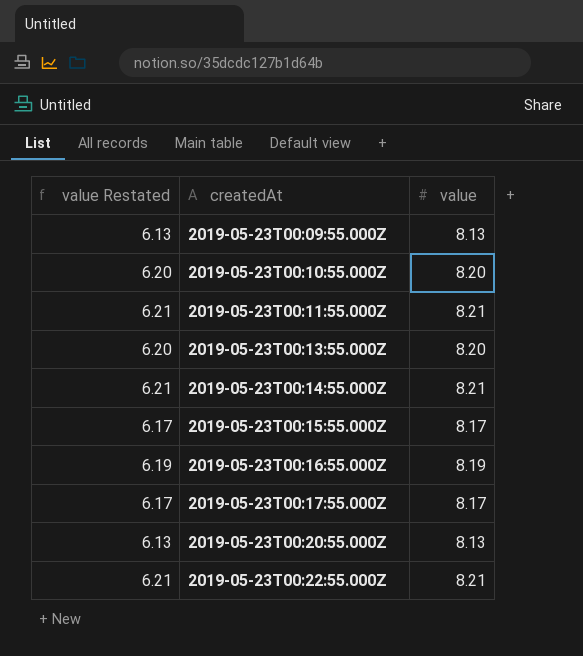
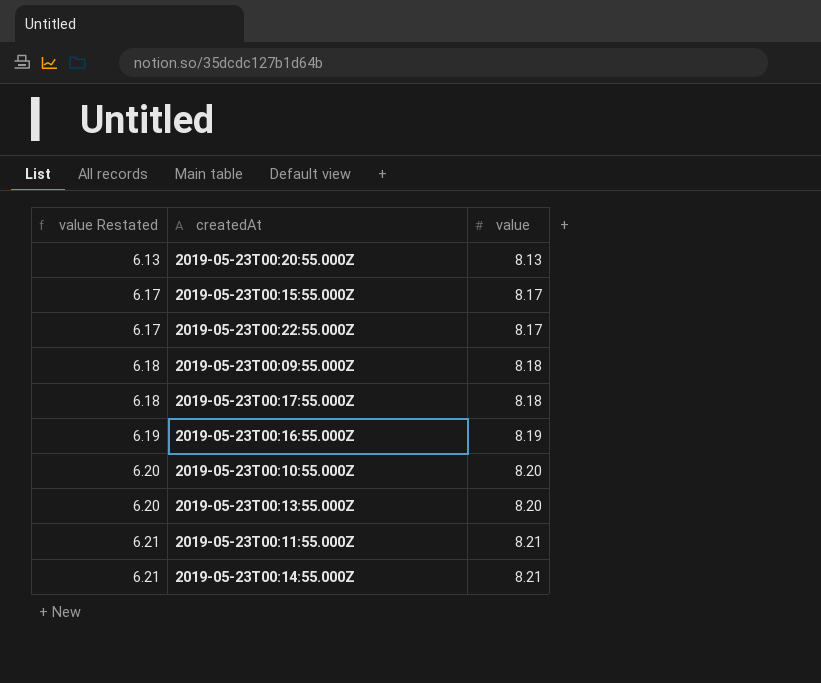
row order: createdAt ascending -> value Restated ascending
2019-05-23T00:22:55.000Z | value Restated: 6.21 -> 6.17
2019-05-23T00:22:55.000Z | value: 8.21 -> 8.17
2019-05-23T00:09:55.000Z | value Restated: 6.13 -> 6.18
2019-05-23T00:09:55.000Z | value: 8.13 -> 8.18
2019-05-23T00:17:55.000Z | value Restated: 6.17 -> 6.18
2019-05-23T00:17:55.000Z | value: 8.17 -> 8.18

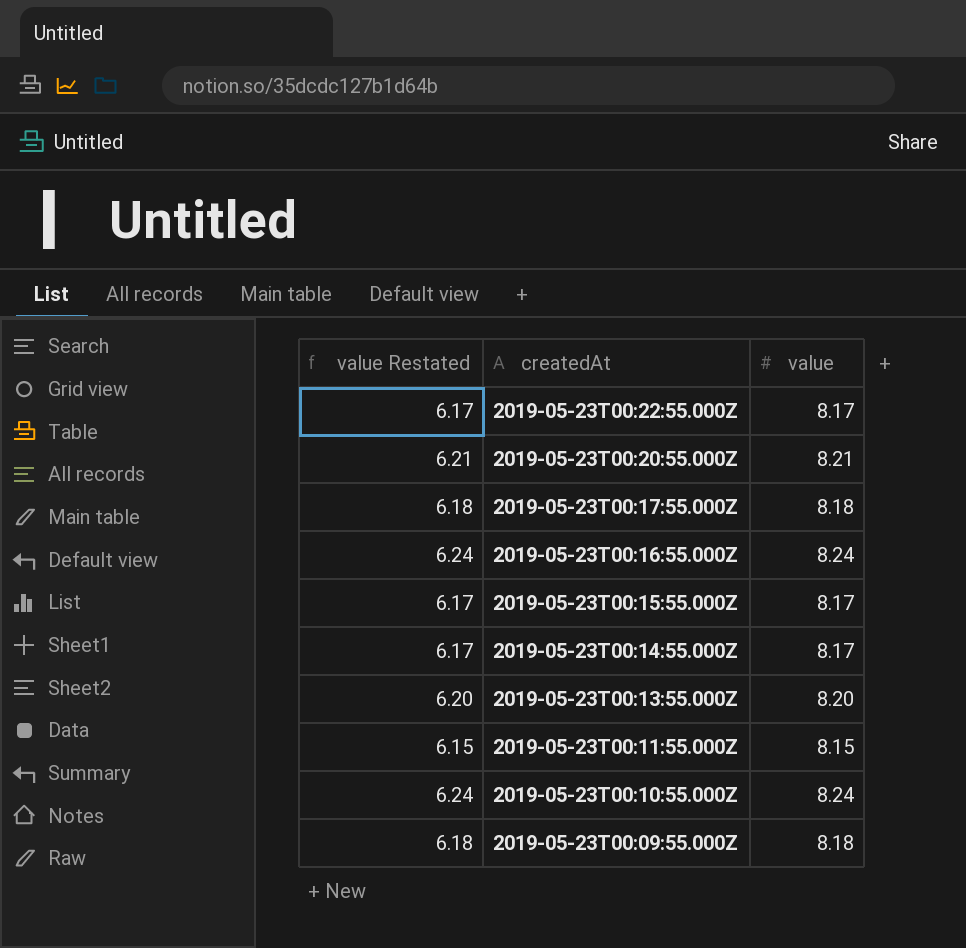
row order: value Restated ascending -> createdAt descending
2019-05-23T00:20:55.000Z | value Restated: 6.13 -> 6.21
2019-05-23T00:20:55.000Z | value: 8.13 -> 8.21
2019-05-23T00:16:55.000Z | value Restated: 6.19 -> 6.24
2019-05-23T00:16:55.000Z | value: 8.19 -> 8.24
2019-05-23T00:14:55.000Z | value Restated: 6.21 -> 6.17
2019-05-23T00:14:55.000Z | value: 8.21 -> 8.17
2019-05-23T00:11:55.000Z | value Restated: 6.21 -> 6.15
2019-05-23T00:11:55.000Z | value: 8.21 -> 8.15
2019-05-23T00:10:55.000Z | value Restated: 6.20 -> 6.24
2019-05-23T00:10:55.000Z | value: 8.20 -> 8.24

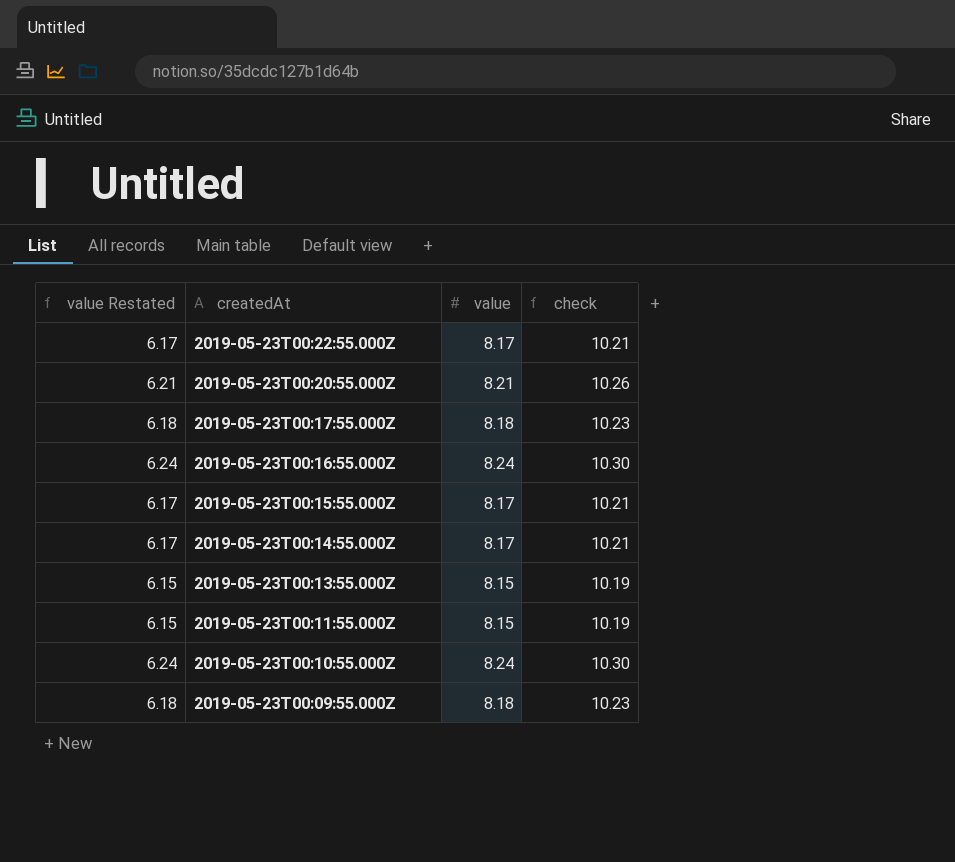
column check | formula: none -> [value] * 1.25
2019-05-23T00:13:55.000Z | value Restated: 6.20 -> 6.15
2019-05-23T00:13:55.000Z | value: 8.20 -> 8.15

